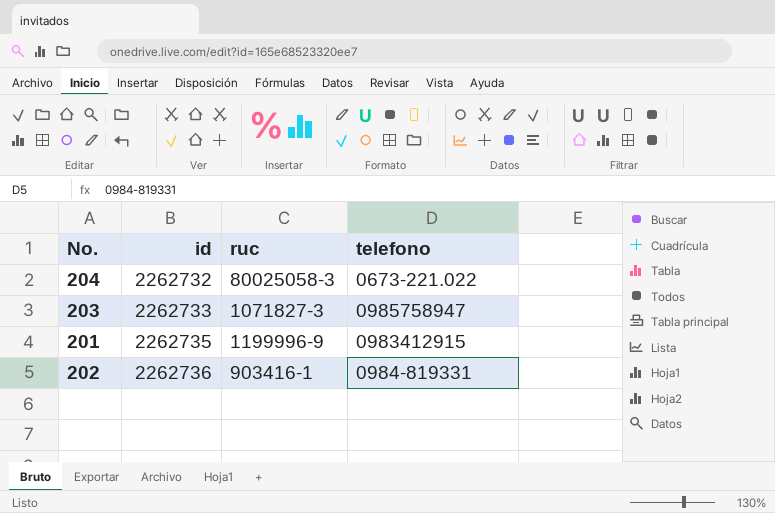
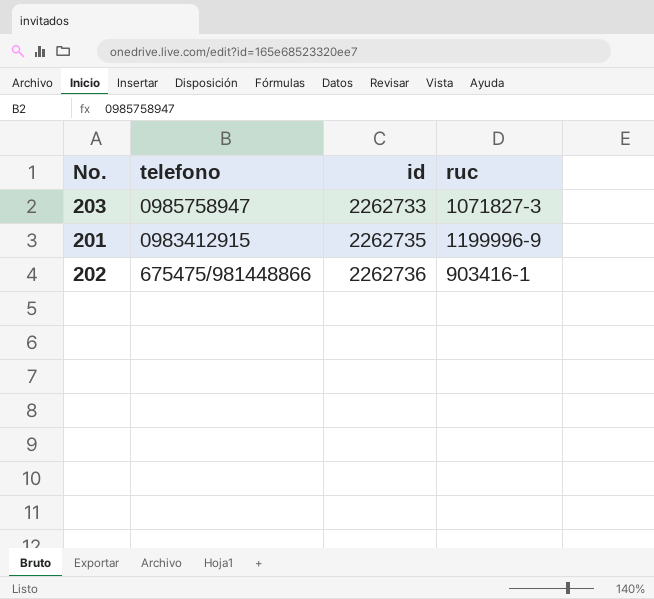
column telefono | position: 4 -> 2
row 204: 2262732 | 80025058-3 | 0673-221.022 -> none
202 | telefono: 0984-819331 -> 675475/981448866

